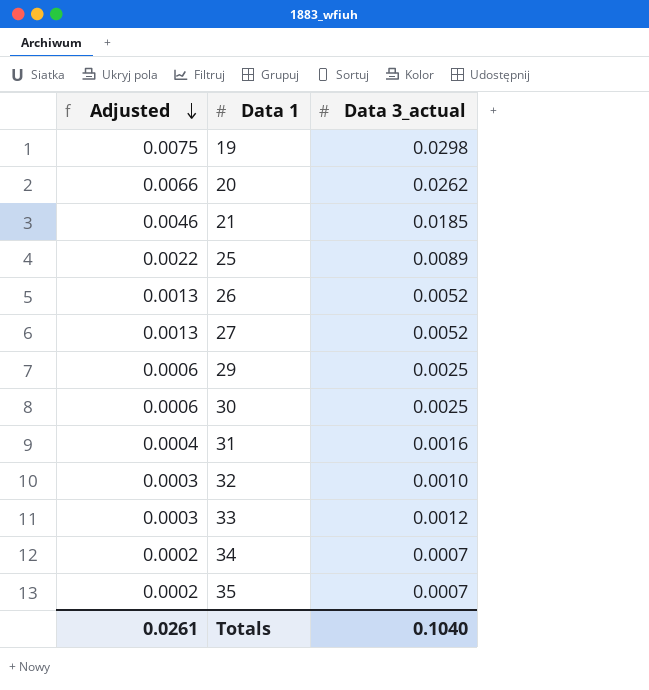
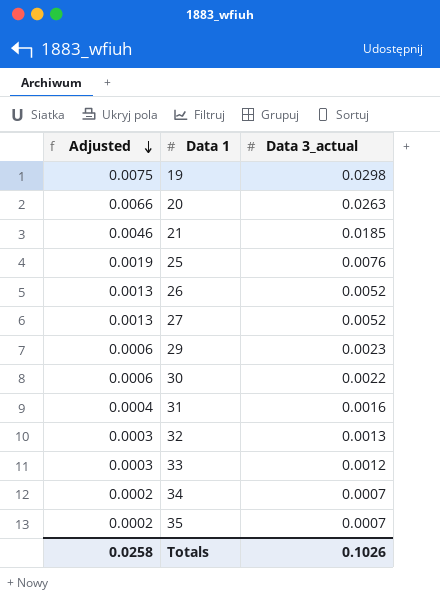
20 | Data 3_actual: 0.0262 -> 0.0263
25 | Adjusted: 0.0022 -> 0.0019
25 | Data 3_actual: 0.0089 -> 0.0076
29 | Data 3_actual: 0.0025 -> 0.0023
30 | Data 3_actual: 0.0025 -> 0.0022
32 | Data 3_actual: 0.0010 -> 0.0013
Totals | Adjusted: 0.0261 -> 0.0258
Totals | Data 3_actual: 0.1040 -> 0.1026

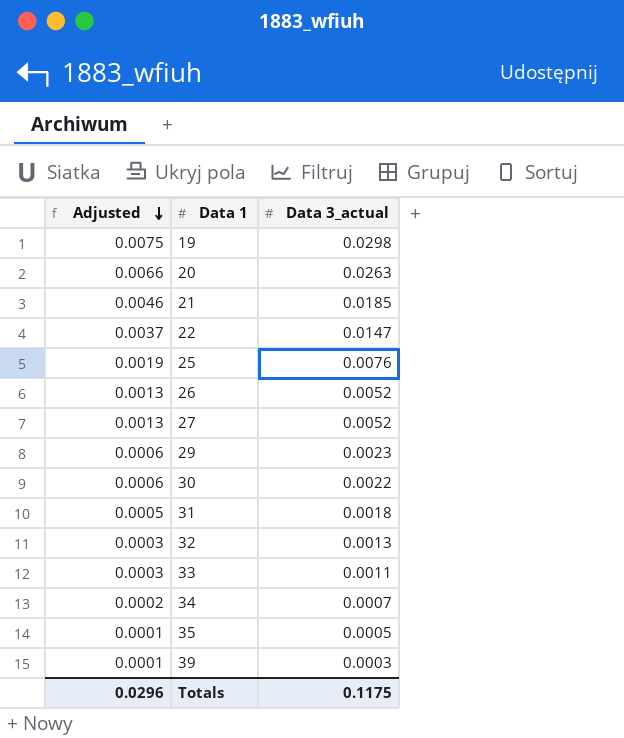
row 22: none -> 0.0037 | 0.0147
31 | Adjusted: 0.0004 -> 0.0005
31 | Data 3_actual: 0.0016 -> 0.0018
33 | Data 3_actual: 0.0012 -> 0.0011
35 | Adjusted: 0.0002 -> 0.0001
35 | Data 3_actual: 0.0007 -> 0.0005
row 39: none -> 0.0001 | 0.0003
Totals | Adjusted: 0.0258 -> 0.0296
Totals | Data 3_actual: 0.1026 -> 0.1175

